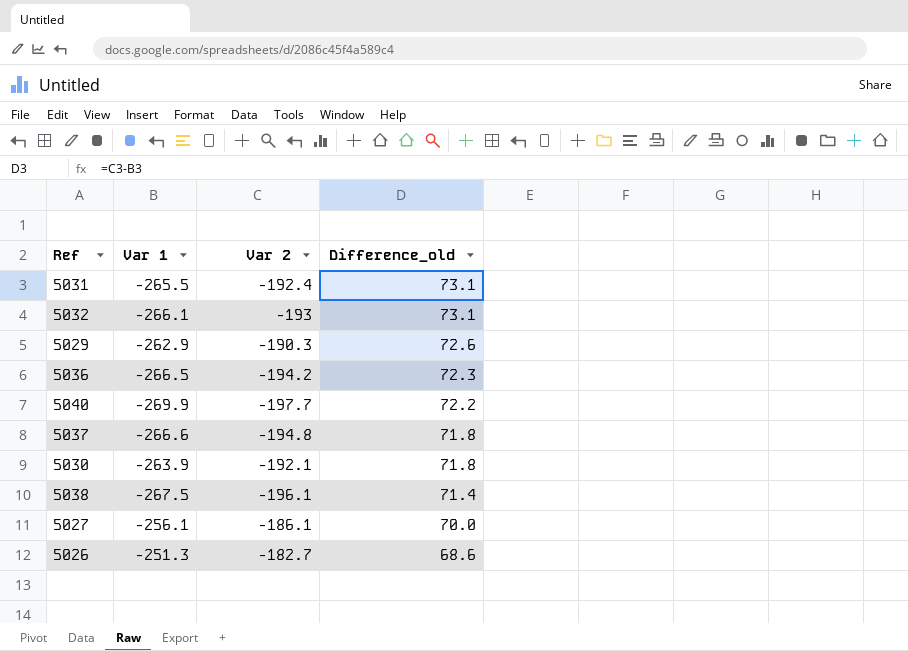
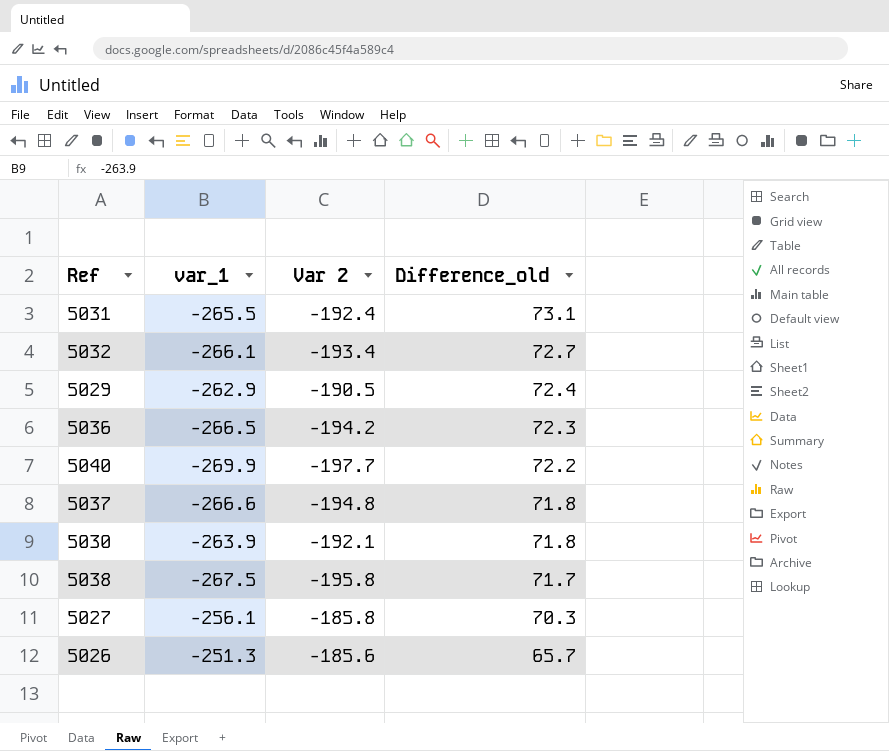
column name: Var 1 -> var_1
5032 | Var 2: -193 -> -193.4
5032 | Difference_old: 73.1 -> 72.7
5029 | Var 2: -190.3 -> -190.5
5029 | Difference_old: 72.6 -> 72.4
5038 | Var 2: -196.1 -> -195.8
5038 | Difference_old: 71.4 -> 71.7
5027 | Var 2: -186.1 -> -185.8
5027 | Difference_old: 70.0 -> 70.3
5026 | Var 2: -182.7 -> -185.6
5026 | Difference_old: 68.6 -> 65.7

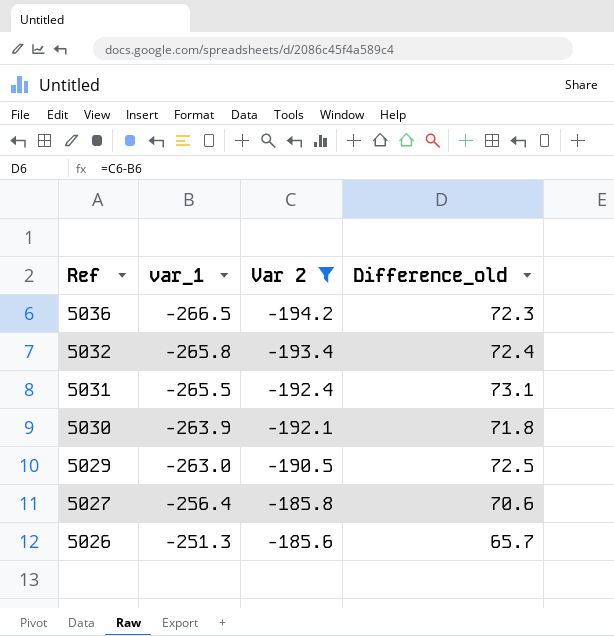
filter: none -> Var 2 >= -194.2
row order: Difference_old descending -> Ref descending
5032 | var_1: -266.1 -> -265.8
5032 | Difference_old: 72.7 -> 72.4
5029 | var_1: -262.9 -> -263.0
5029 | Difference_old: 72.4 -> 72.5
5027 | var_1: -256.1 -> -256.4
5027 | Difference_old: 70.3 -> 70.6

